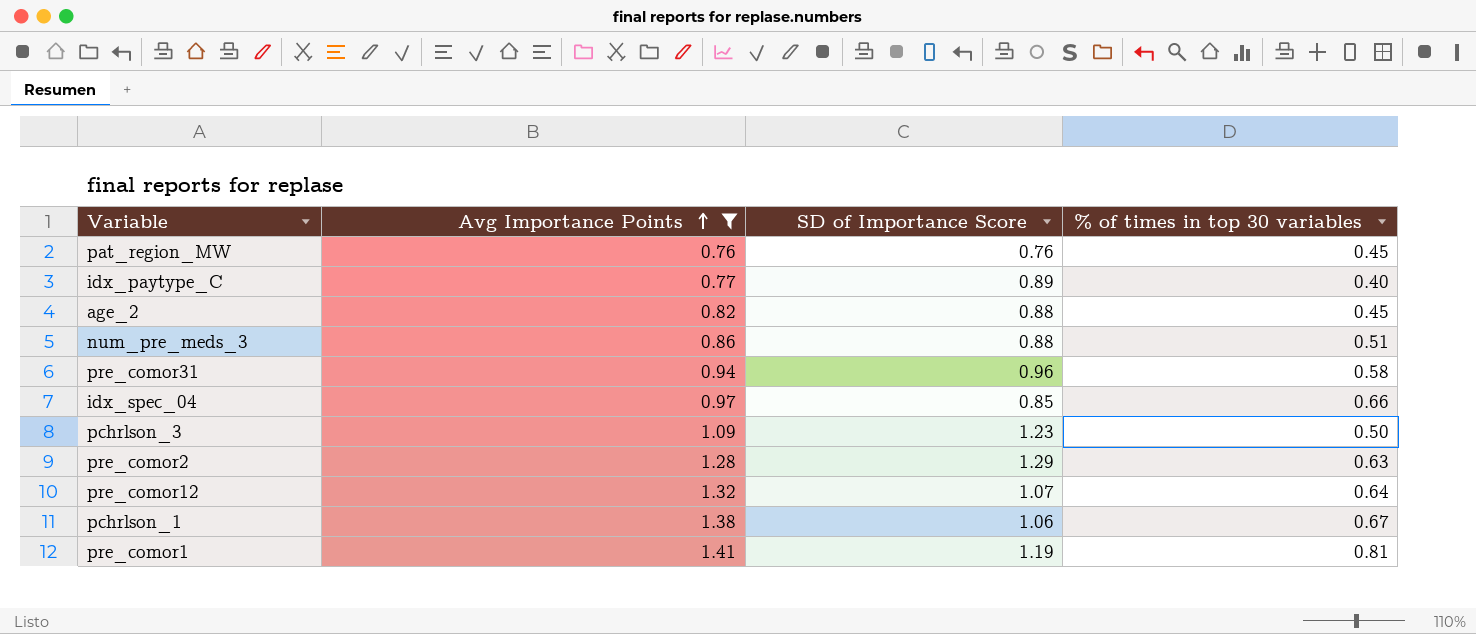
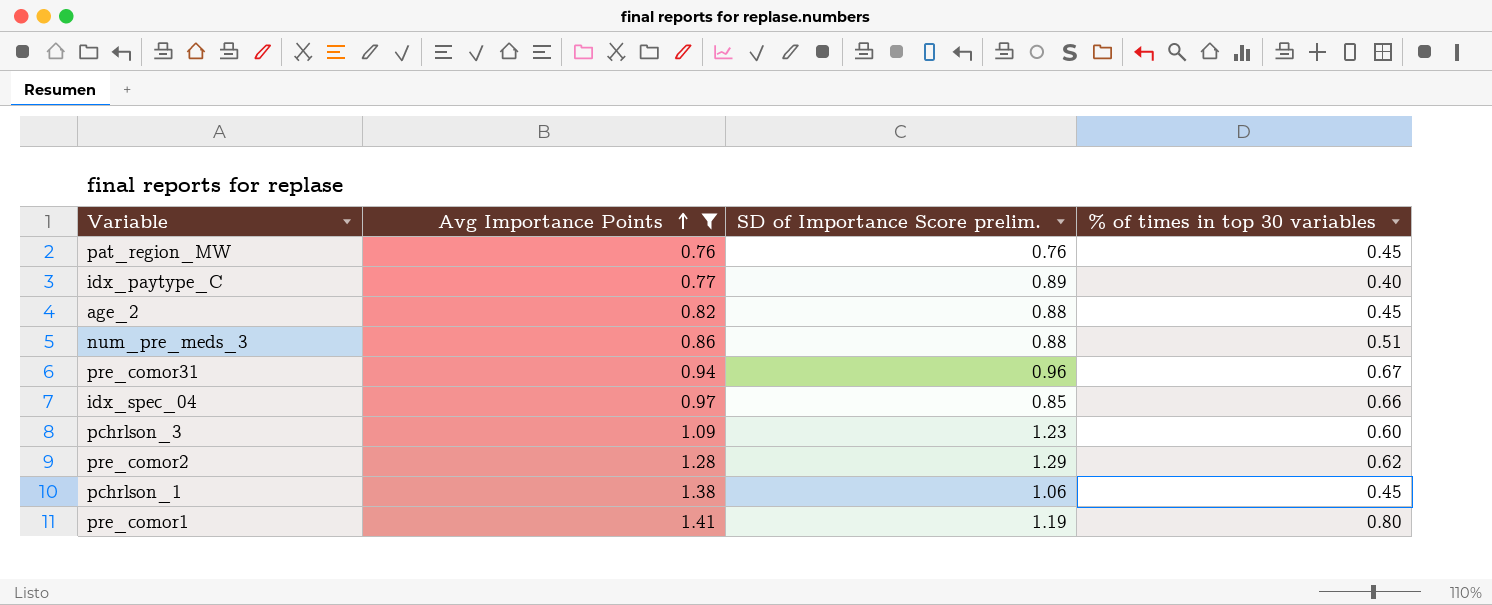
column name: SD of Importance Score -> SD of Importance Score prelim.
row pre_comor12: 1.32 | 1.07 | 0.64 -> none
pre_comor31 | % of times in top 30 variables: 0.58 -> 0.67
pchrlson_3 | % of times in top 30 variables: 0.50 -> 0.60
pre_comor2 | % of times in top 30 variables: 0.63 -> 0.62
pchrlson_1 | % of times in top 30 variables: 0.67 -> 0.45
pre_comor1 | % of times in top 30 variables: 0.81 -> 0.80

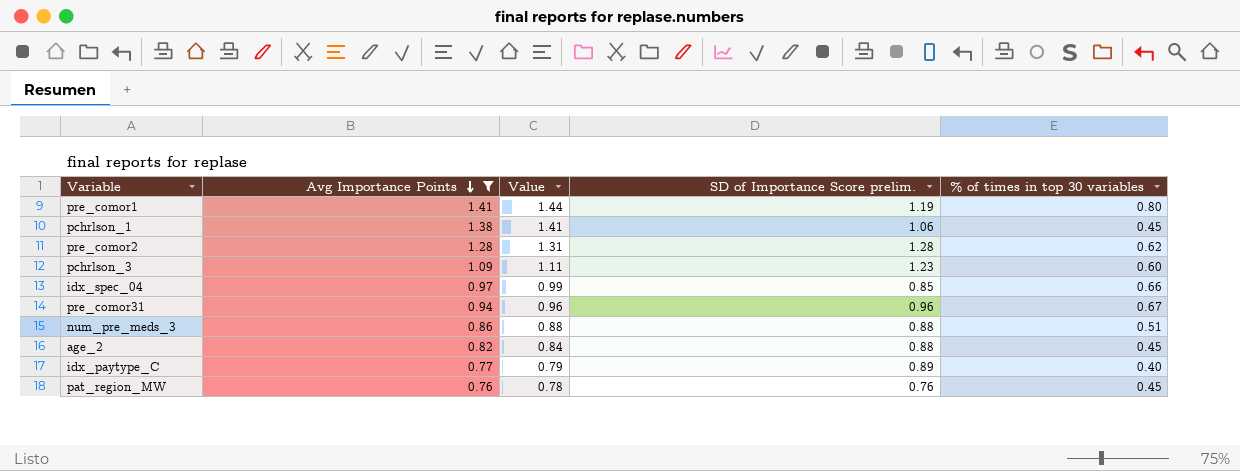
row order: Avg Importance Points ascending -> Avg Importance Points descending
column Value | formula: none -> [Avg Importance Points] * 1.02
pre_comor2 | SD of Importance Score prelim.: 1.29 -> 1.28

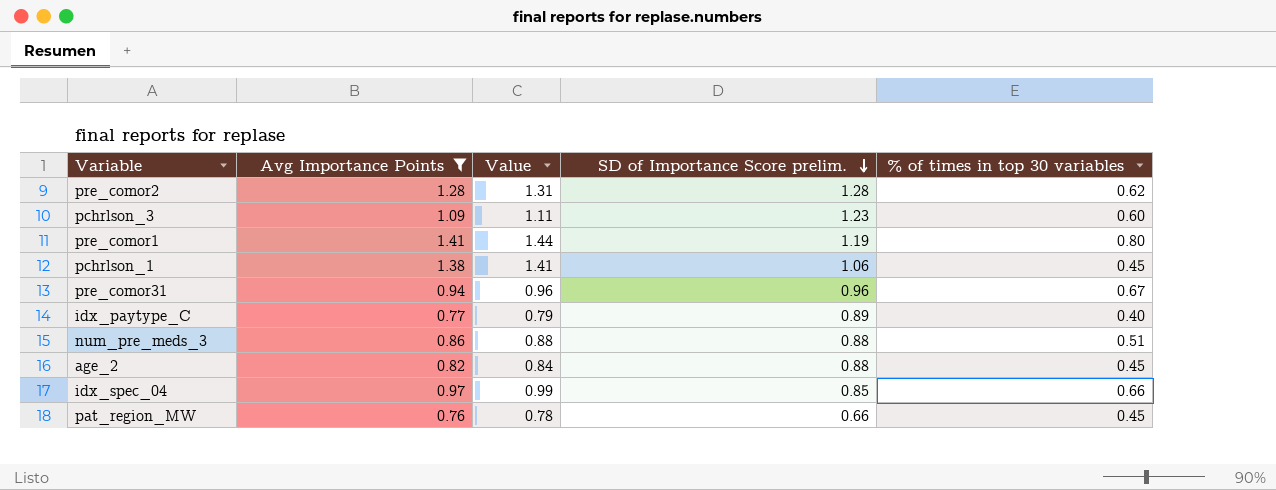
row order: Avg Importance Points descending -> SD of Importance Score prelim. descending
pat_region_MW | SD of Importance Score prelim.: 0.76 -> 0.66

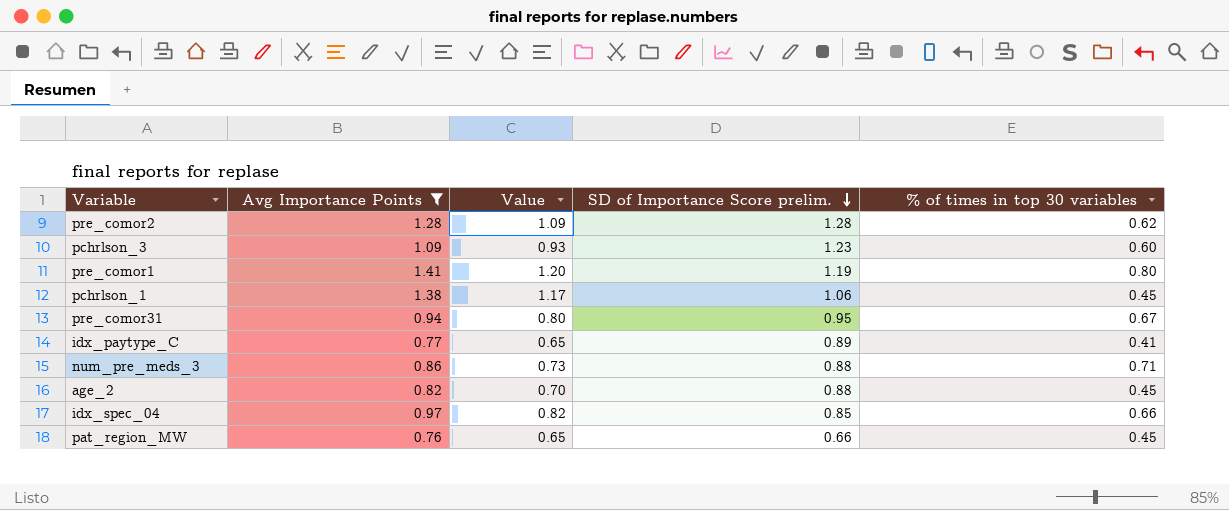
column Value | formula: [Avg Importance Points] * 1.02 -> [Avg Importance Points] * 0.85
pre_comor31 | SD of Importance Score prelim.: 0.96 -> 0.95
idx_paytype_C | % of times in top 30 variables: 0.40 -> 0.41
num_pre_meds_3 | % of times in top 30 variables: 0.51 -> 0.71

